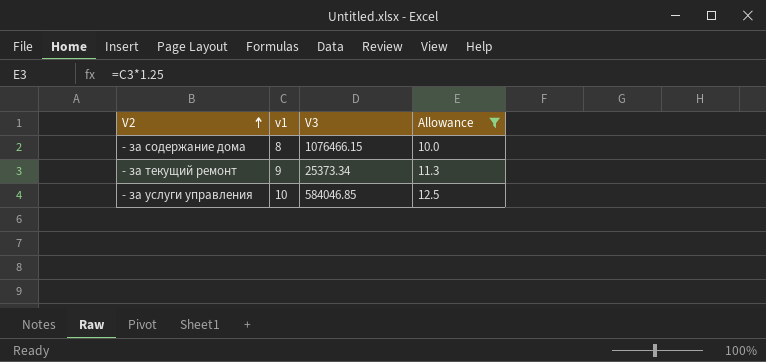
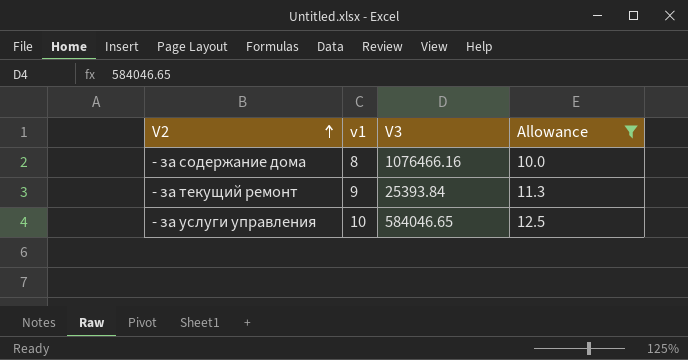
- за содержание дома | V3: 1076466.15 -> 1076466.16
- за текущий ремонт | V3: 25373.34 -> 25393.84
- за услуги управления | V3: 584046.85 -> 584046.65

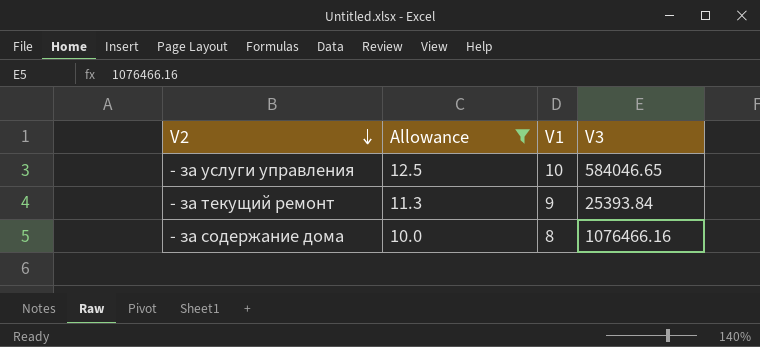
row order: V2 ascending -> V2 descending
column Allowance | position: 4 -> 2
column name: v1 -> V1

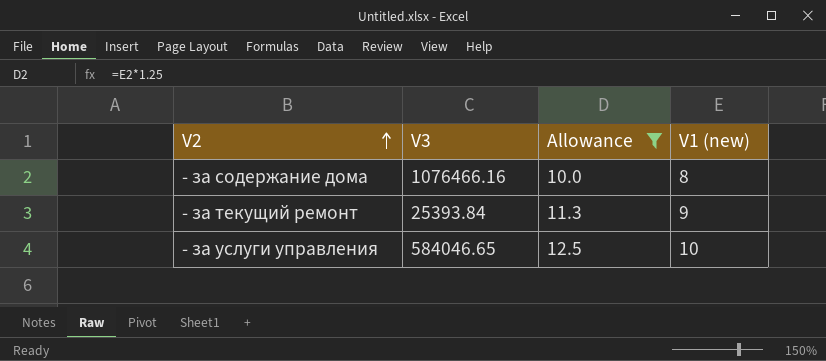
row order: V2 descending -> V2 ascending
column V3 | position: 4 -> 2
column name: V1 -> V1 (new)

